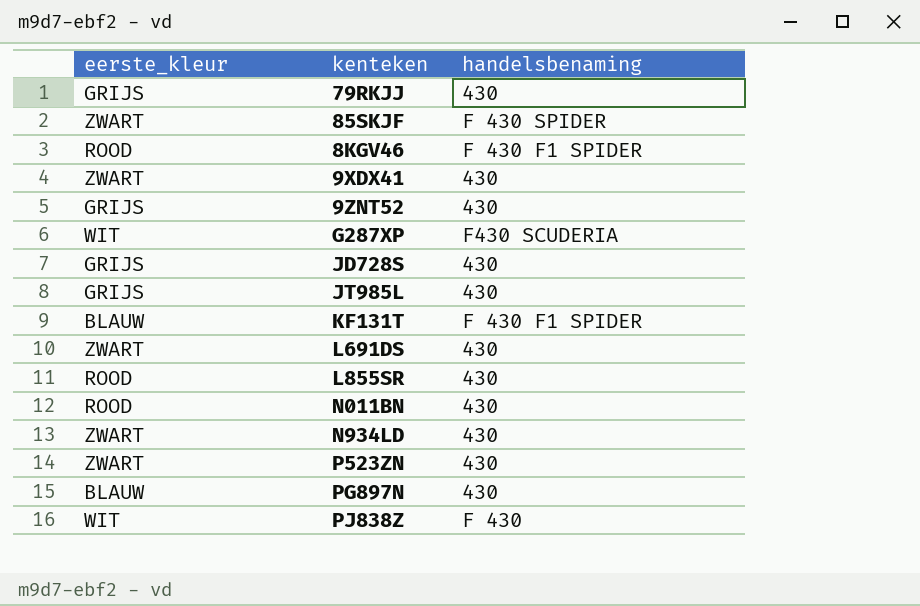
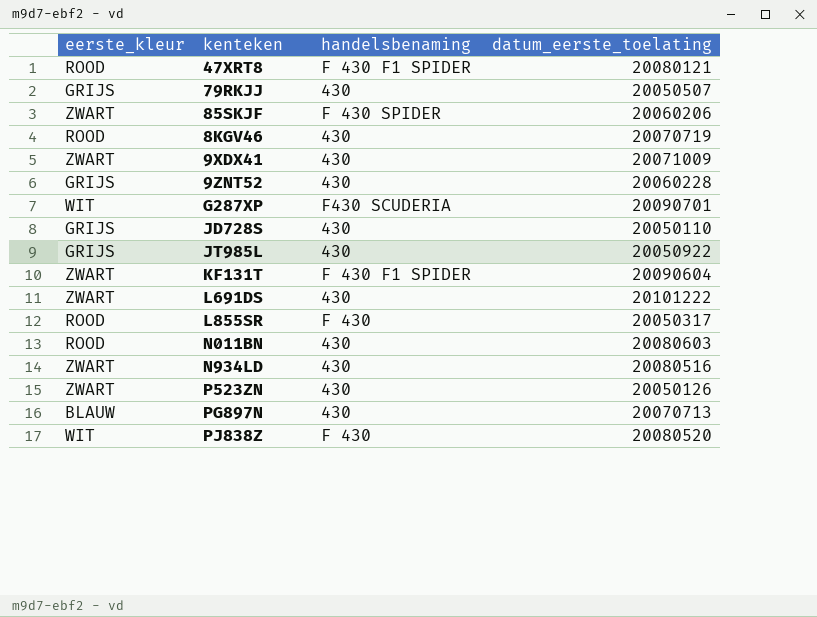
column datum_eerste_toelating | position: none -> 4
row 47XRT8: none -> ROOD | F 430 F1 SPIDER | 20080121
8KGV46 | handelsbenaming: F 430 F1 SPIDER -> 430
KF131T | eerste_kleur: BLAUW -> ZWART
L855SR | handelsbenaming: 430 -> F 430

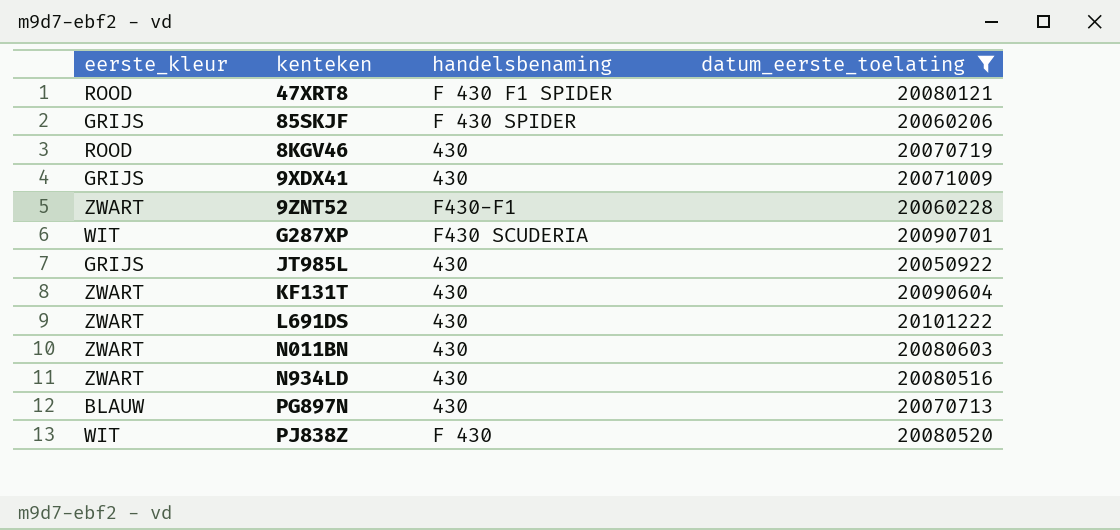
filter: none -> datum_eerste_toelating >= 20050922
85SKJF | eerste_kleur: ZWART -> GRIJS
9XDX41 | eerste_kleur: ZWART -> GRIJS
9ZNT52 | eerste_kleur: GRIJS -> ZWART
9ZNT52 | handelsbenaming: 430 -> F430-F1
KF131T | handelsbenaming: F 430 F1 SPIDER -> 430
N011BN | eerste_kleur: ROOD -> ZWART

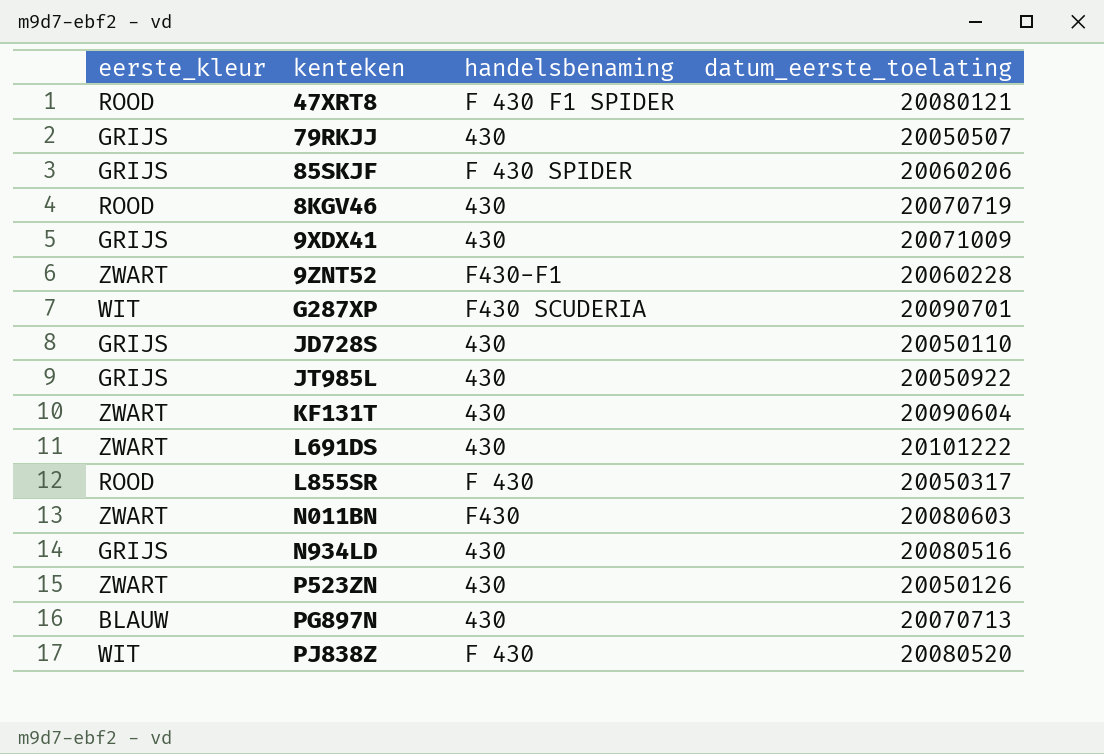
filter: datum_eerste_toelating >= 20050922 -> none
N011BN | handelsbenaming: 430 -> F430
N934LD | eerste_kleur: ZWART -> GRIJS

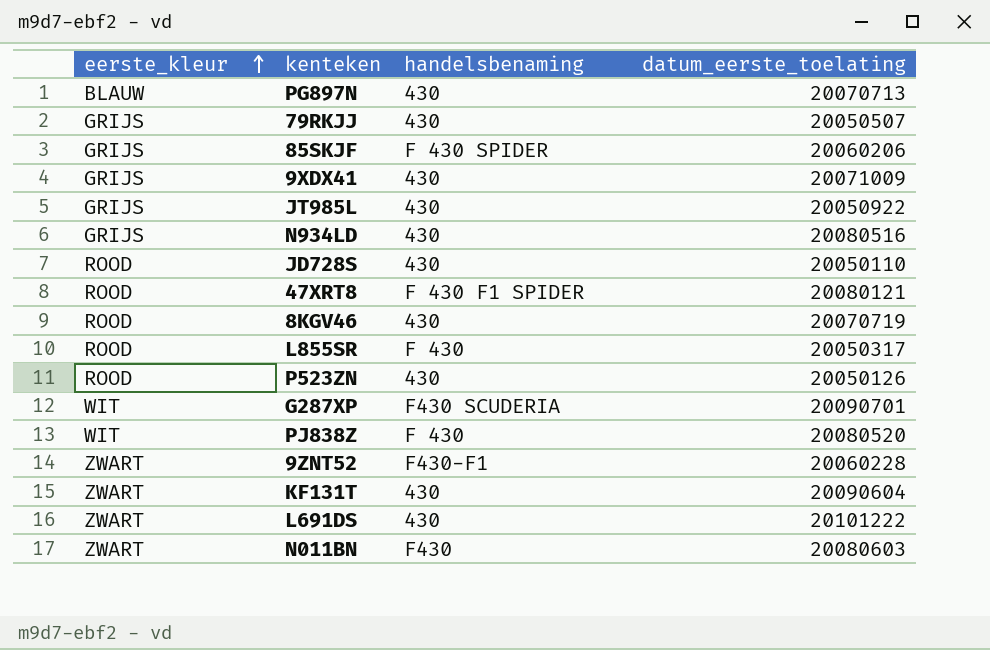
row order: none -> eerste_kleur ascending
JD728S | eerste_kleur: GRIJS -> ROOD
P523ZN | eerste_kleur: ZWART -> ROOD

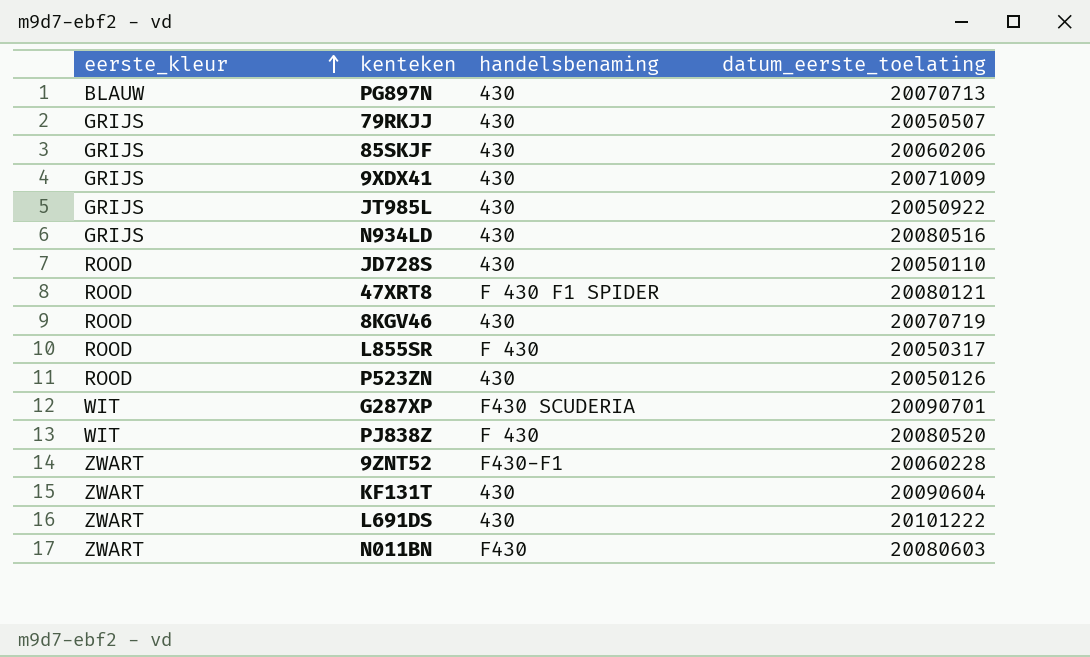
85SKJF | handelsbenaming: F 430 SPIDER -> 430

